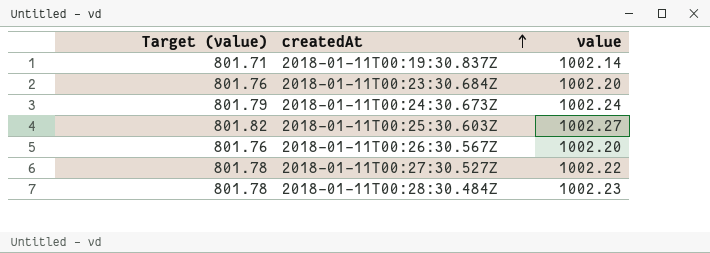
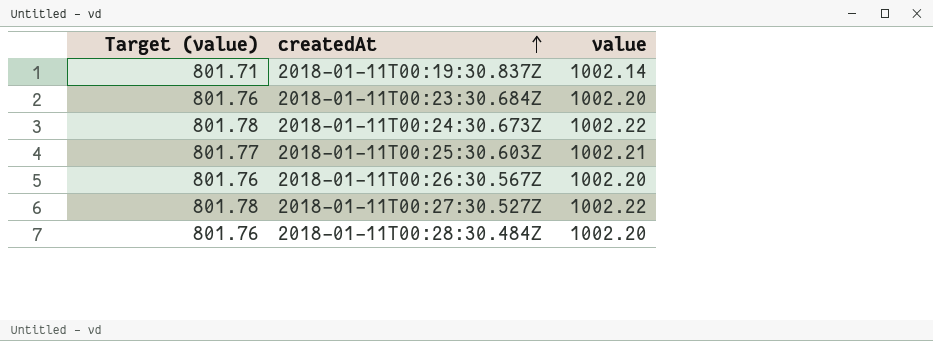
2018-01-11T00:24:30.673Z | Target (value): 801.79 -> 801.78
2018-01-11T00:24:30.673Z | value: 1002.24 -> 1002.22
2018-01-11T00:25:30.603Z | Target (value): 801.82 -> 801.77
2018-01-11T00:25:30.603Z | value: 1002.27 -> 1002.21
2018-01-11T00:28:30.484Z | Target (value): 801.78 -> 801.76
2018-01-11T00:28:30.484Z | value: 1002.23 -> 1002.20

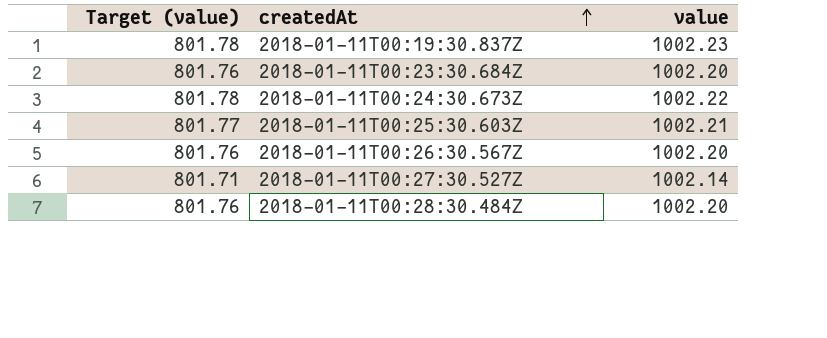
2018-01-11T00:19:30.837Z | Target (value): 801.71 -> 801.78
2018-01-11T00:19:30.837Z | value: 1002.14 -> 1002.23
2018-01-11T00:27:30.527Z | Target (value): 801.78 -> 801.71
2018-01-11T00:27:30.527Z | value: 1002.22 -> 1002.14

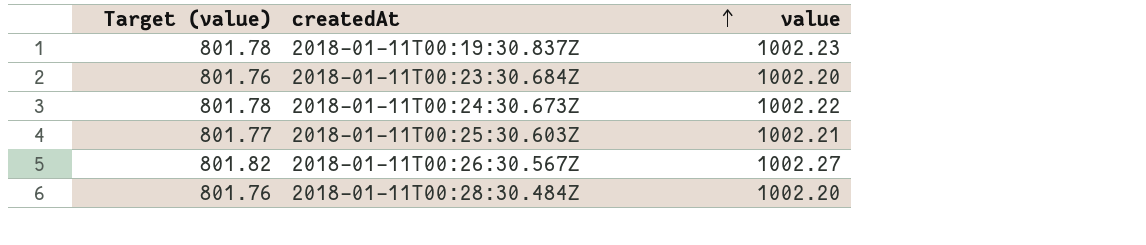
row 2018-01-11T00:27:30.527Z: 801.71 | 1002.14 -> none
2018-01-11T00:26:30.567Z | Target (value): 801.76 -> 801.82
2018-01-11T00:26:30.567Z | value: 1002.20 -> 1002.27

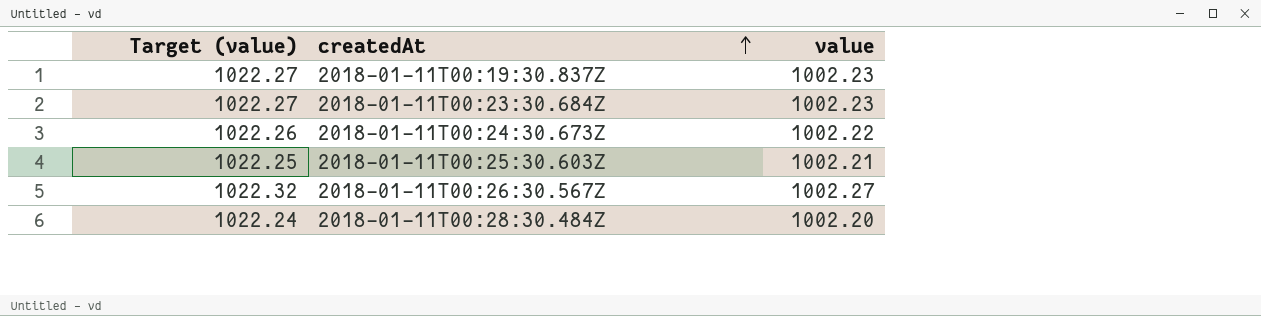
column Target (value) | formula: [value] * 0.8 -> [value] * 1.02
2018-01-11T00:23:30.684Z | value: 1002.20 -> 1002.23

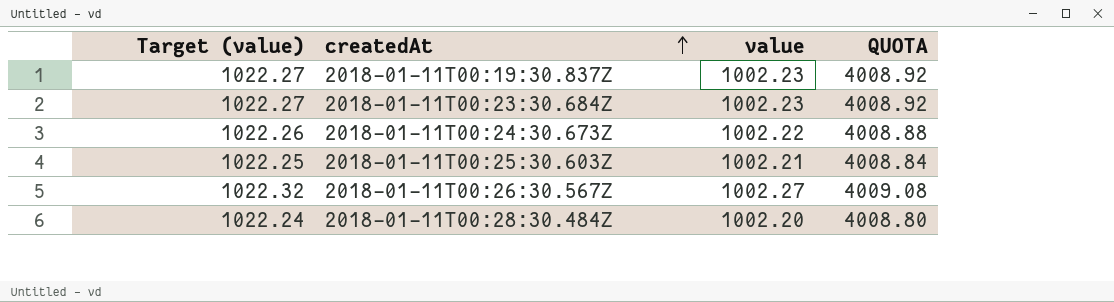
column QUOTA | formula: none -> [value] * 4

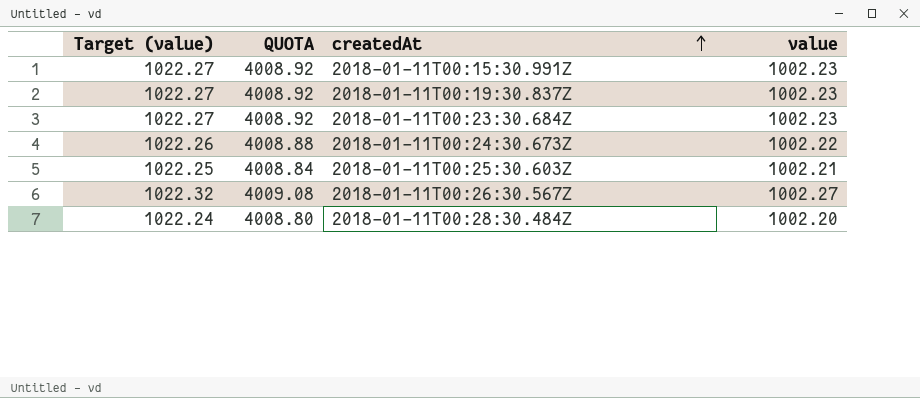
column QUOTA | position: 4 -> 2
row 2018-01-11T00:15:30.991Z: none -> 1022.27 | 4008.92 | 1002.23

